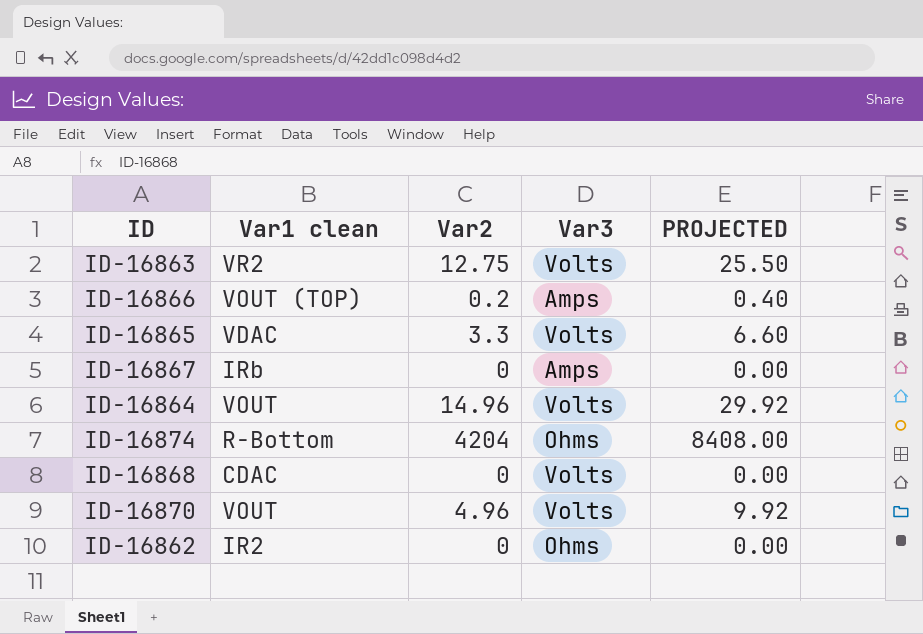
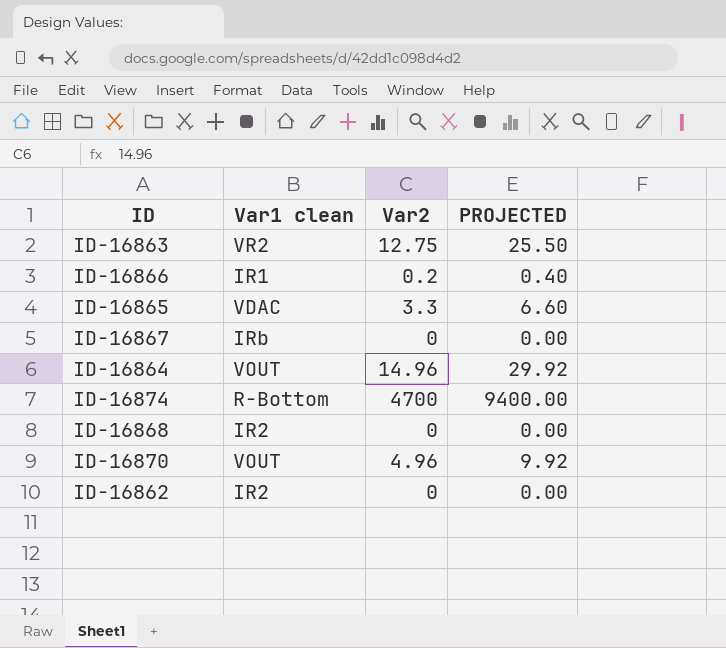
column Var3 | position: 4 -> none
ID-16866 | Var1 clean: VOUT (TOP) -> IR1
ID-16874 | Var2: 4204 -> 4700
ID-16874 | PROJECTED: 8408.00 -> 9400.00
ID-16868 | Var1 clean: CDAC -> IR2

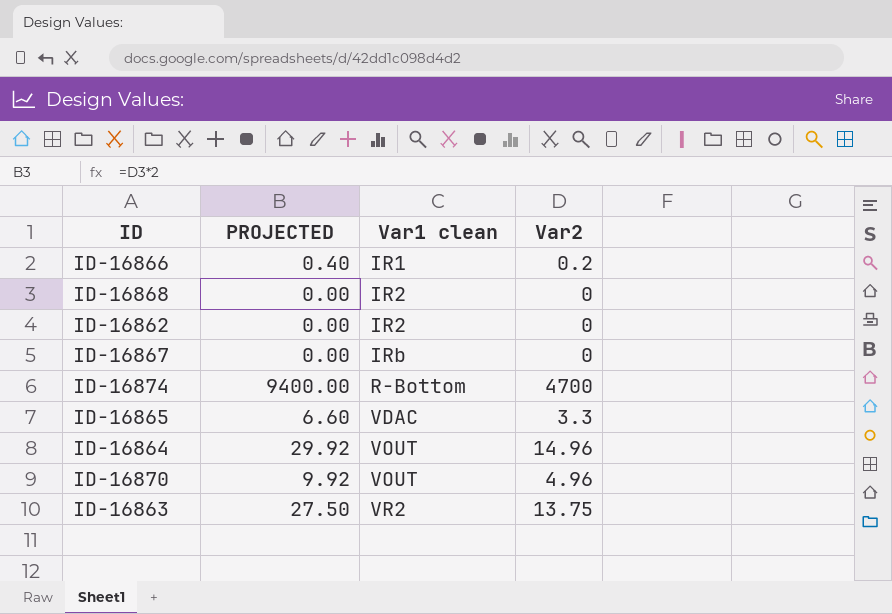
row order: none -> Var1 clean ascending
column PROJECTED | position: 4 -> 2
ID-16863 | PROJECTED: 25.50 -> 27.50
ID-16863 | Var2: 12.75 -> 13.75

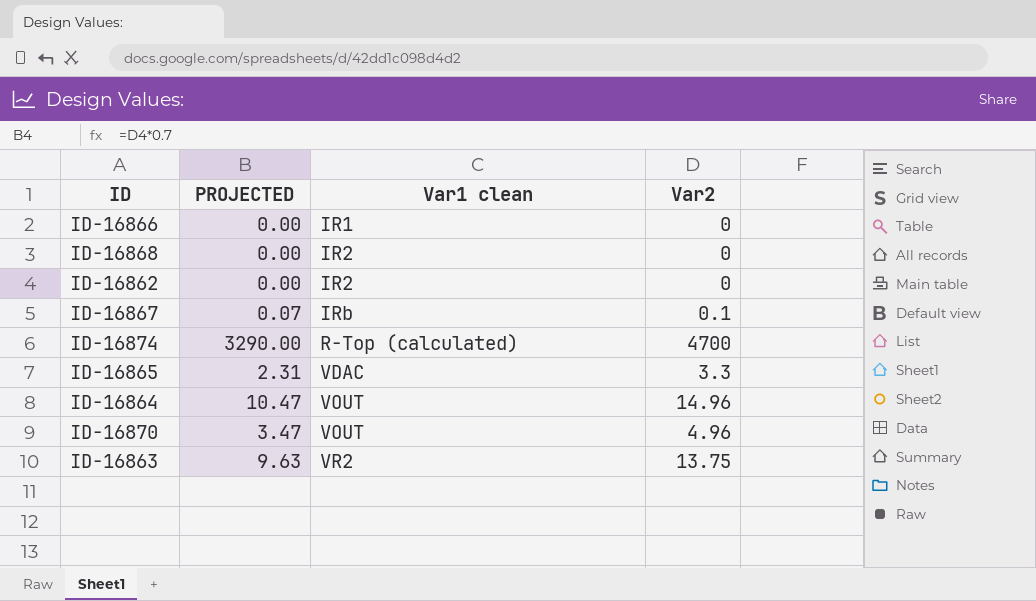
column PROJECTED | formula: [Var2] * 2 -> [Var2] * 0.7
ID-16866 | Var2: 0.2 -> 0
ID-16867 | Var2: 0 -> 0.1
ID-16874 | Var1 clean: R-Bottom -> R-Top (calculated)

